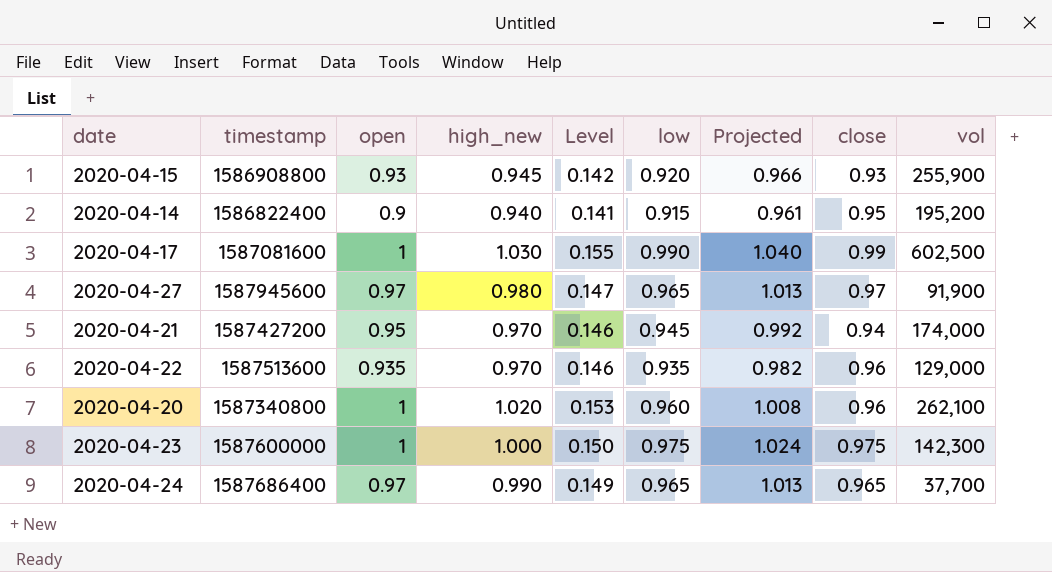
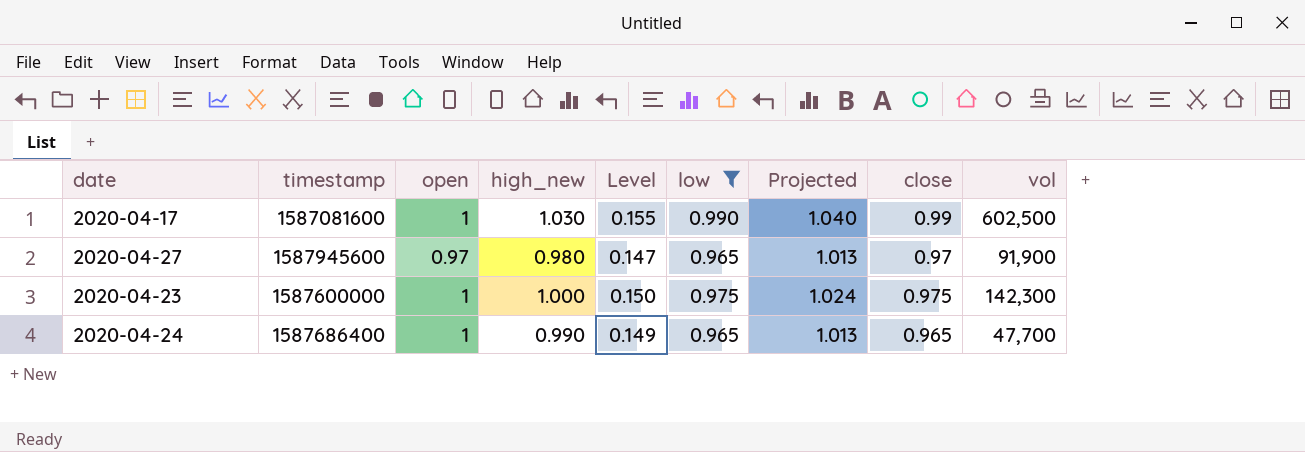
filter: none -> low >= 0.965
2020-04-24 | open: 0.97 -> 1
2020-04-24 | vol: 37,700 -> 47,700

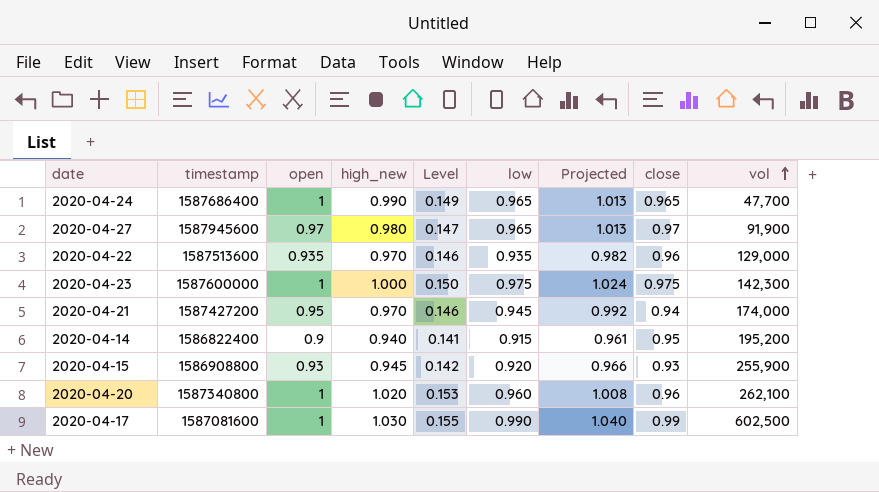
filter: low >= 0.965 -> none
row order: none -> vol ascending

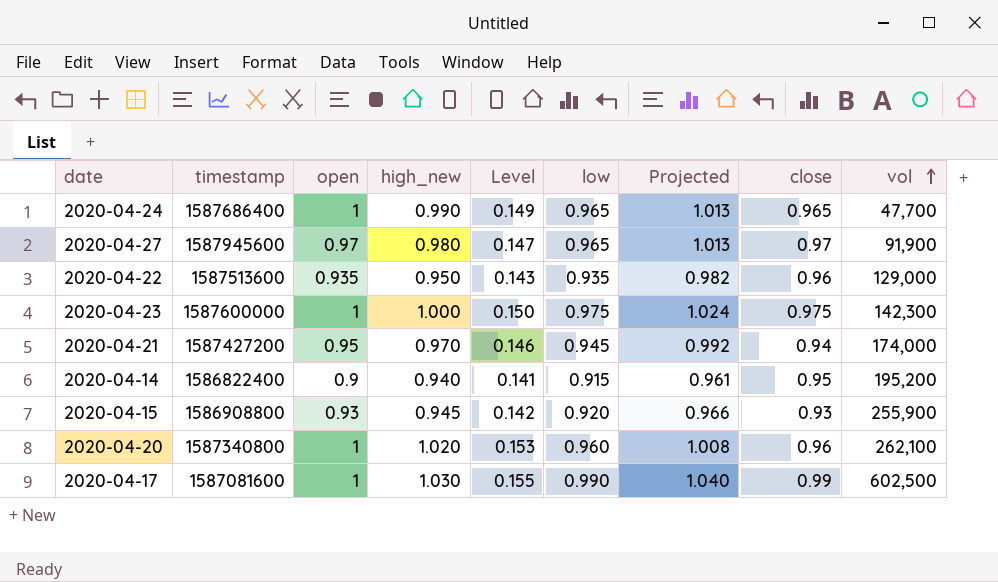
2020-04-22 | high_new: 0.970 -> 0.950
2020-04-22 | Level: 0.146 -> 0.143

